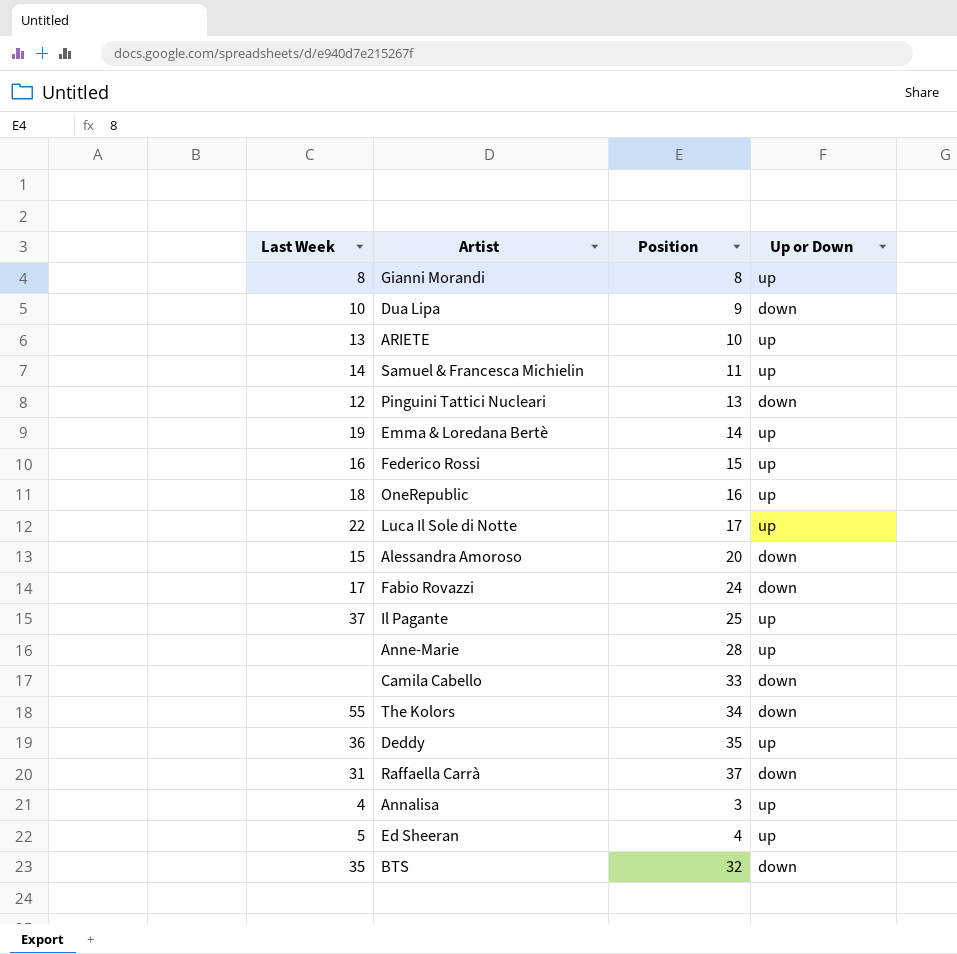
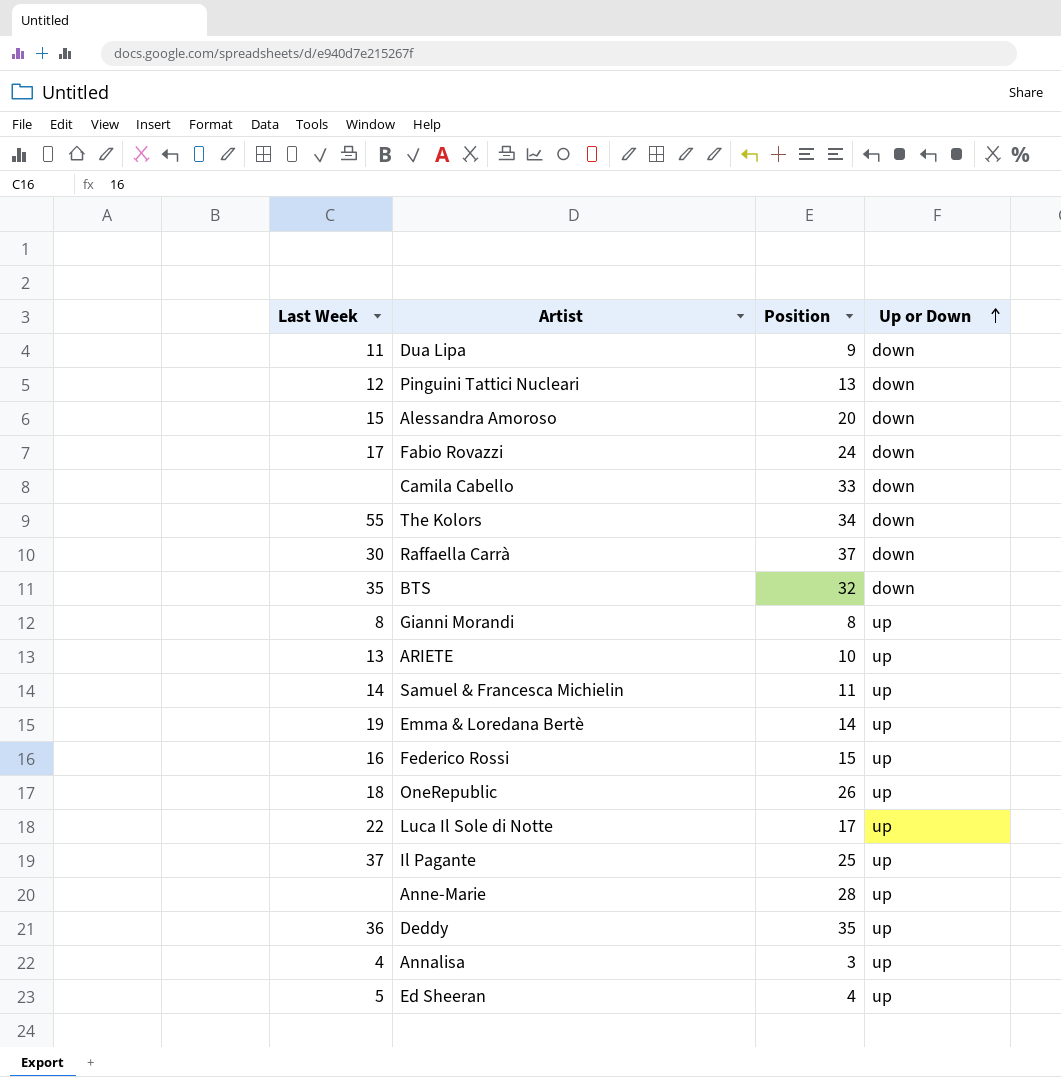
row order: none -> Up or Down ascending
Dua Lipa | Last Week: 10 -> 11
Raffaella Carrà | Last Week: 31 -> 30
OneRepublic | Position: 16 -> 26

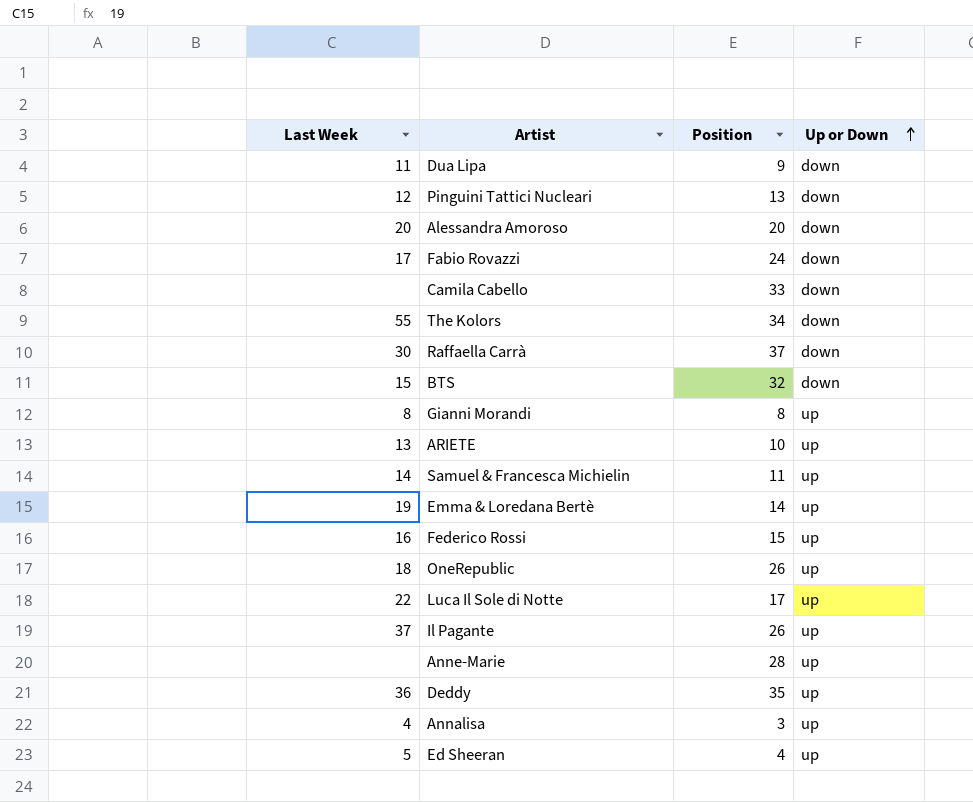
Alessandra Amoroso | Last Week: 15 -> 20
BTS | Last Week: 35 -> 15
Il Pagante | Position: 25 -> 26

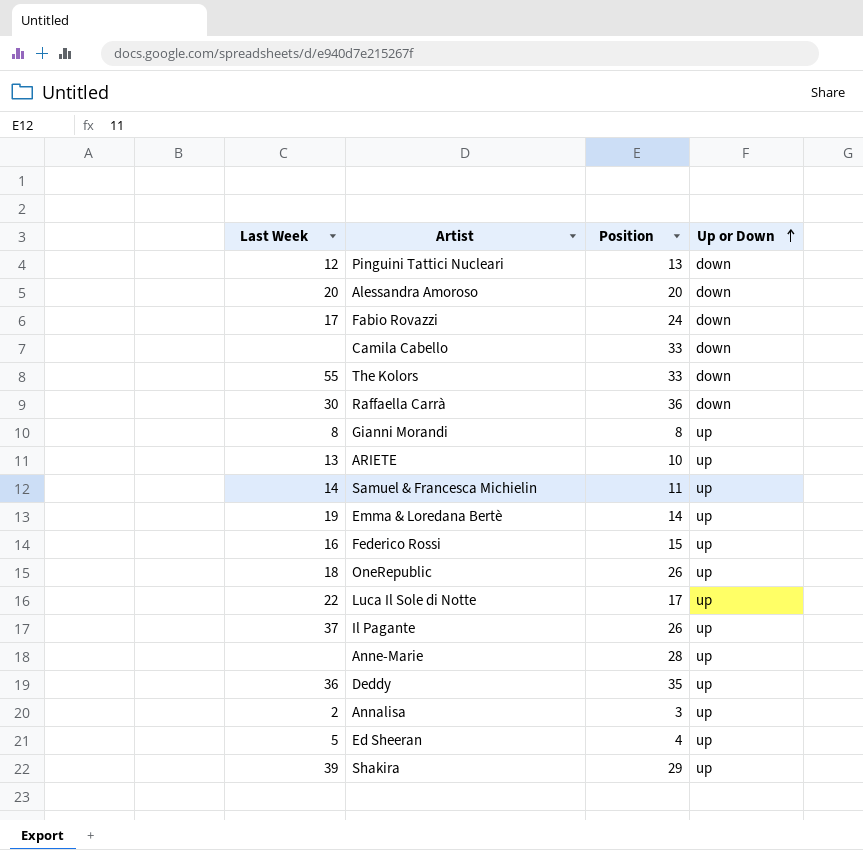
row Dua Lipa: 11 | 9 | down -> none
row BTS: 15 | 32 | down -> none
The Kolors | Position: 34 -> 33
Raffaella Carrà | Position: 37 -> 36
Annalisa | Last Week: 4 -> 2
row Shakira: none -> 39 | 29 | up

